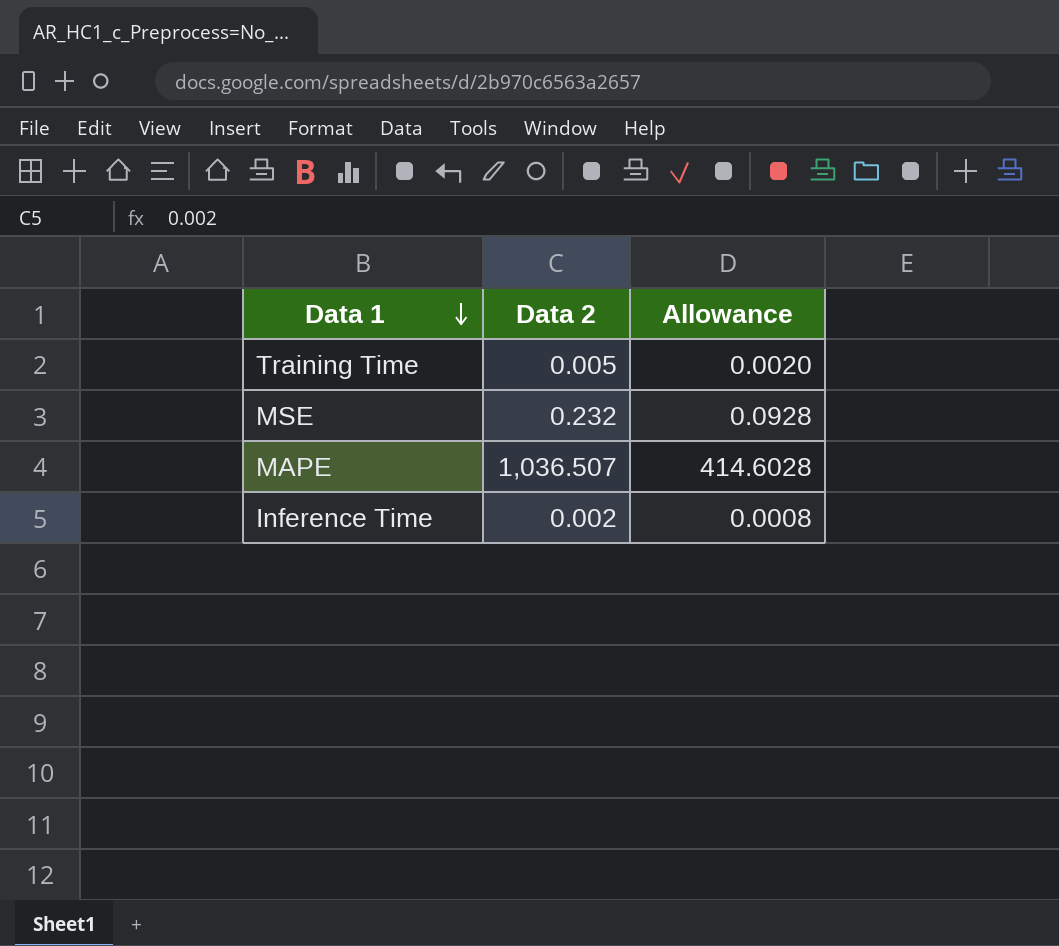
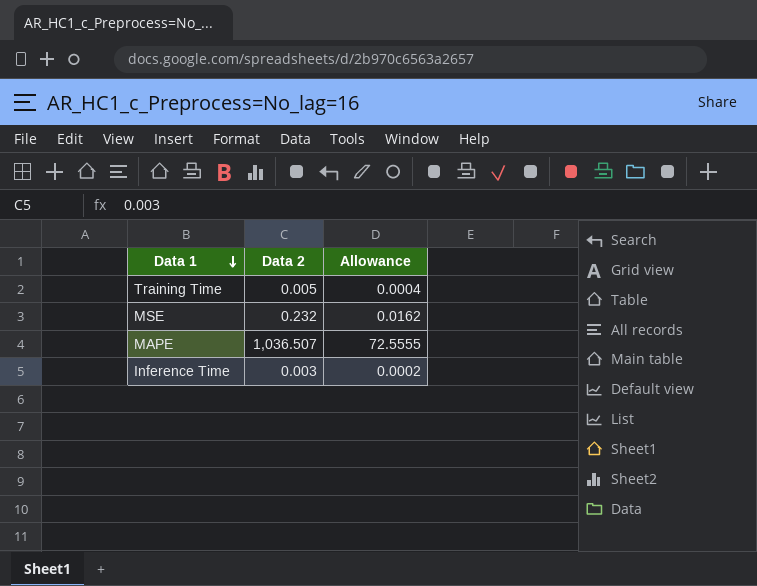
column Allowance | formula: [Data 2] * 0.4 -> [Data 2] * 0.07
Inference Time | Data 2: 0.002 -> 0.003

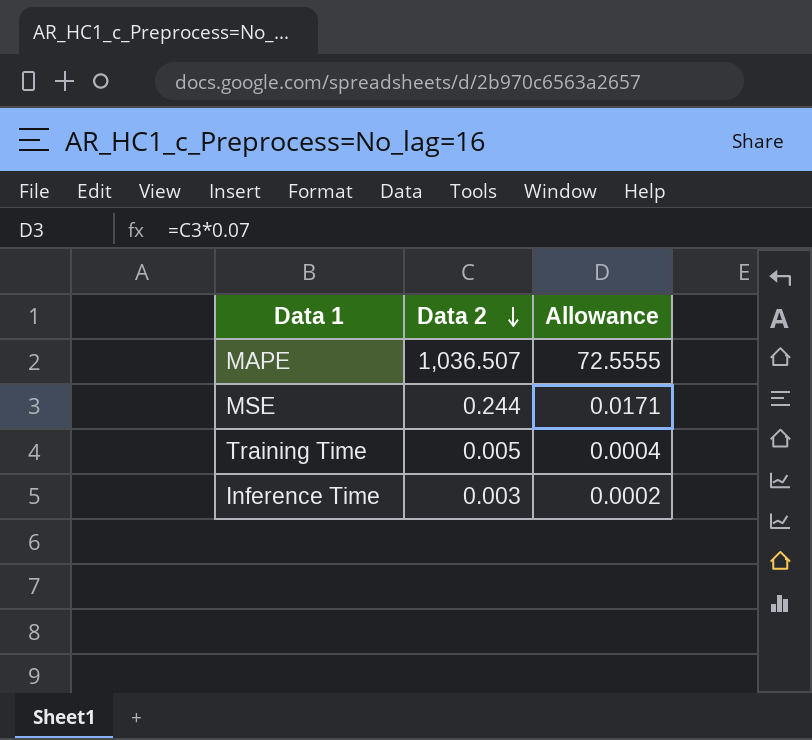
row order: Data 1 descending -> Data 2 descending
MSE | Data 2: 0.232 -> 0.244
MSE | Allowance: 0.0162 -> 0.0171

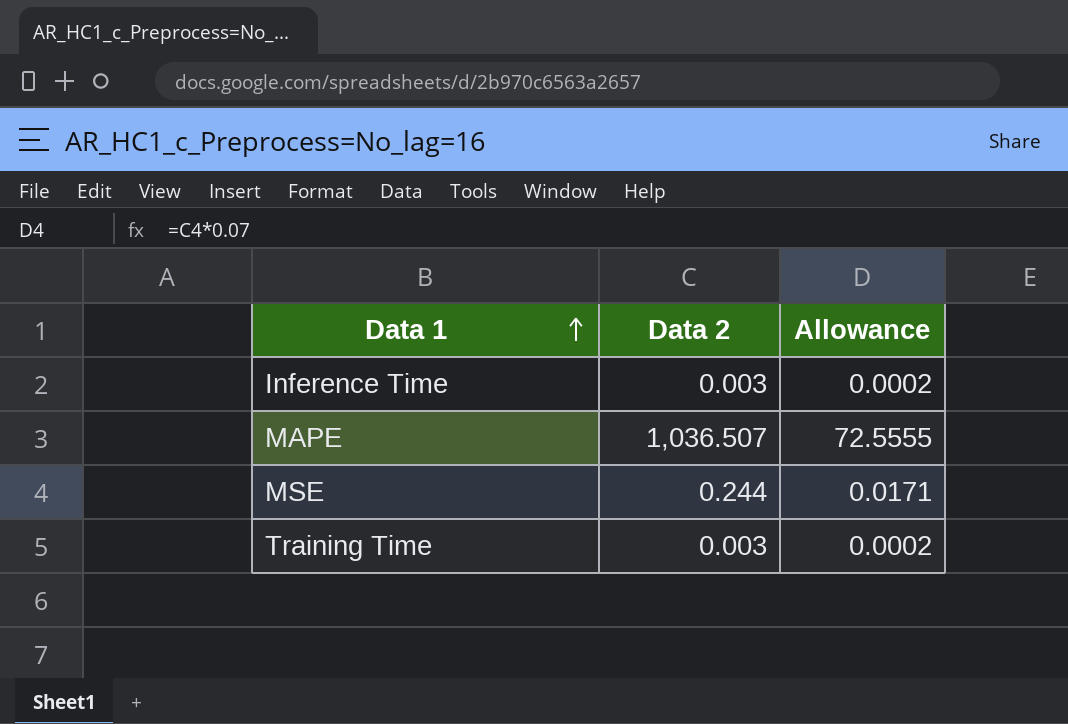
row order: Data 2 descending -> Data 1 ascending
Training Time | Data 2: 0.005 -> 0.003
Training Time | Allowance: 0.0004 -> 0.0002

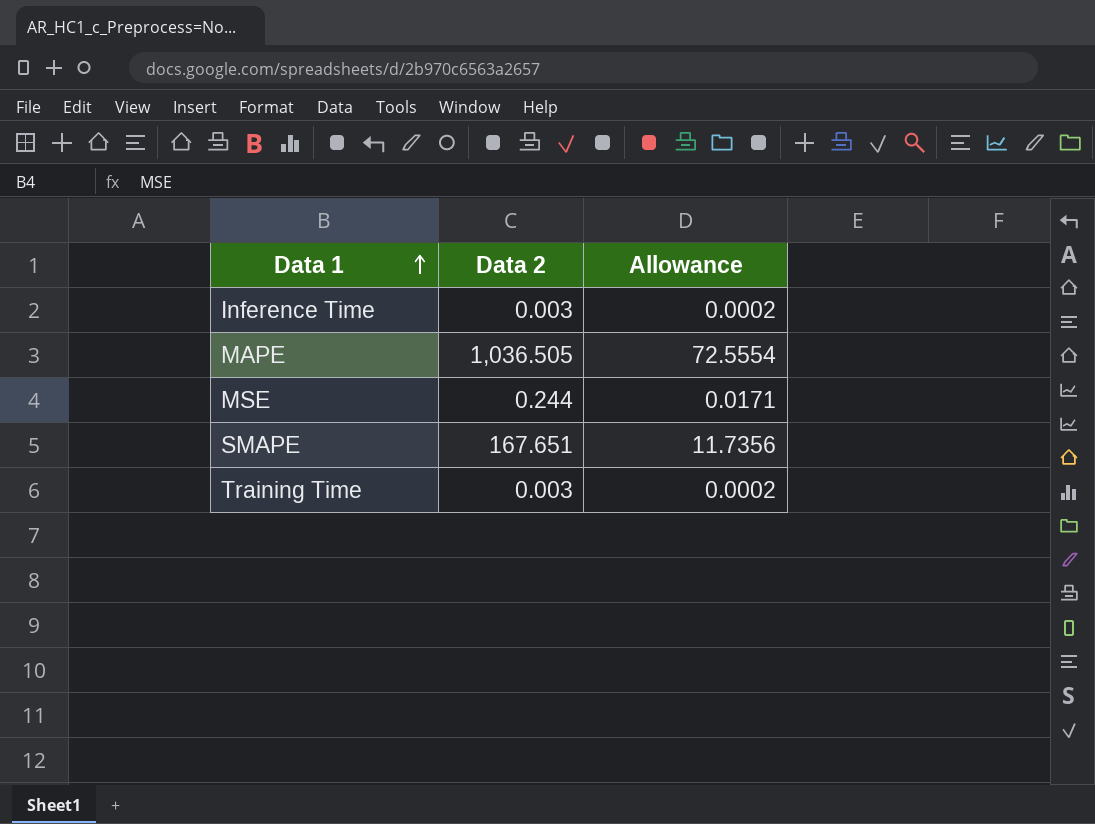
MAPE | Data 2: 1,036.507 -> 1,036.505
MAPE | Allowance: 72.5555 -> 72.5554
row SMAPE: none -> 167.651 | 11.7356

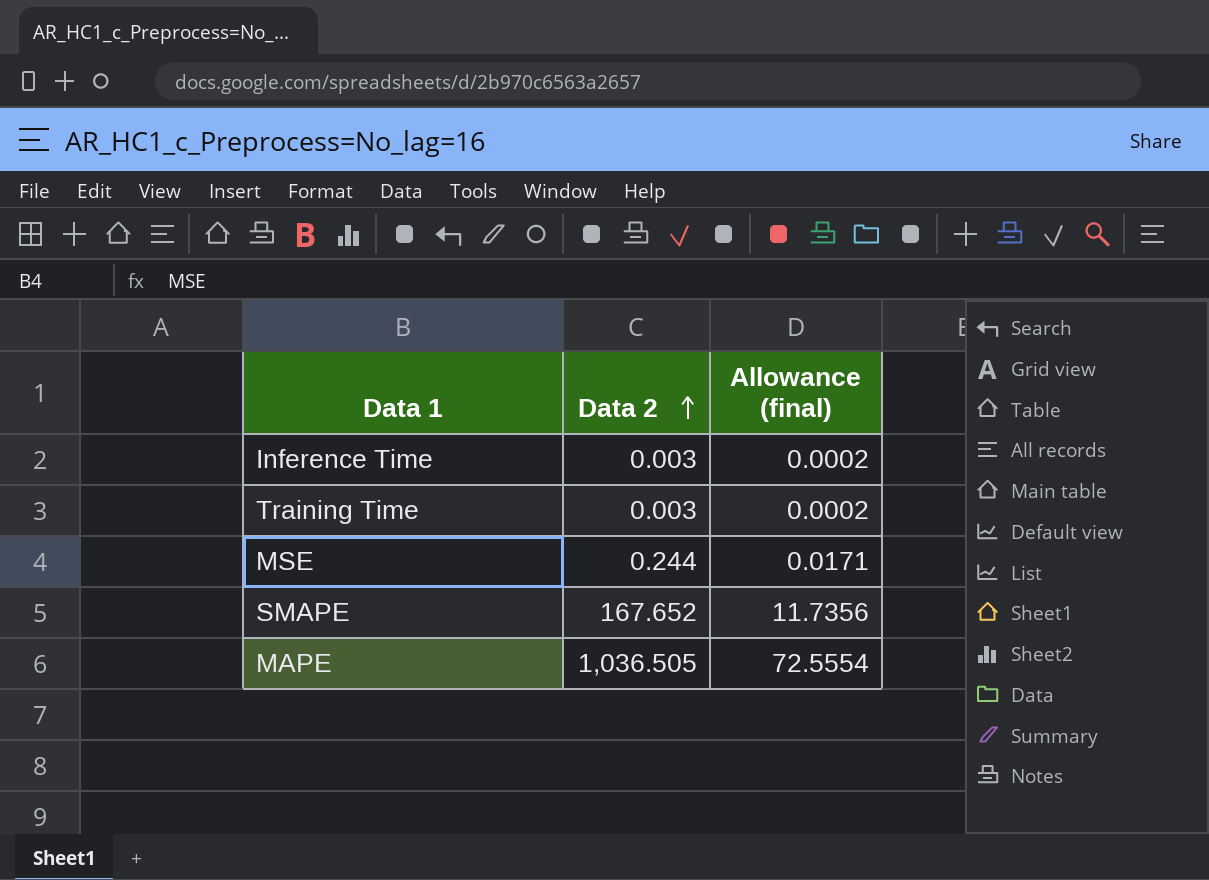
row order: Data 1 ascending -> Data 2 ascending
column name: Allowance -> Allowance (final)
SMAPE | Data 2: 167.651 -> 167.652

